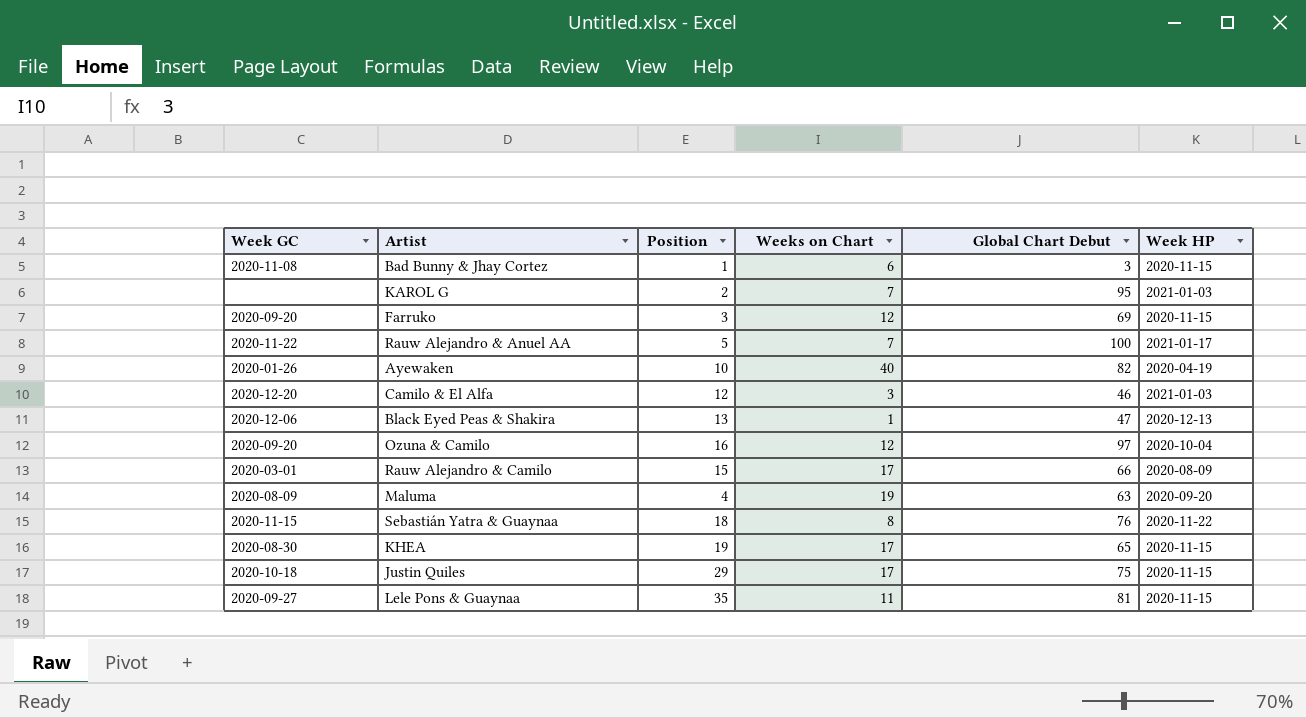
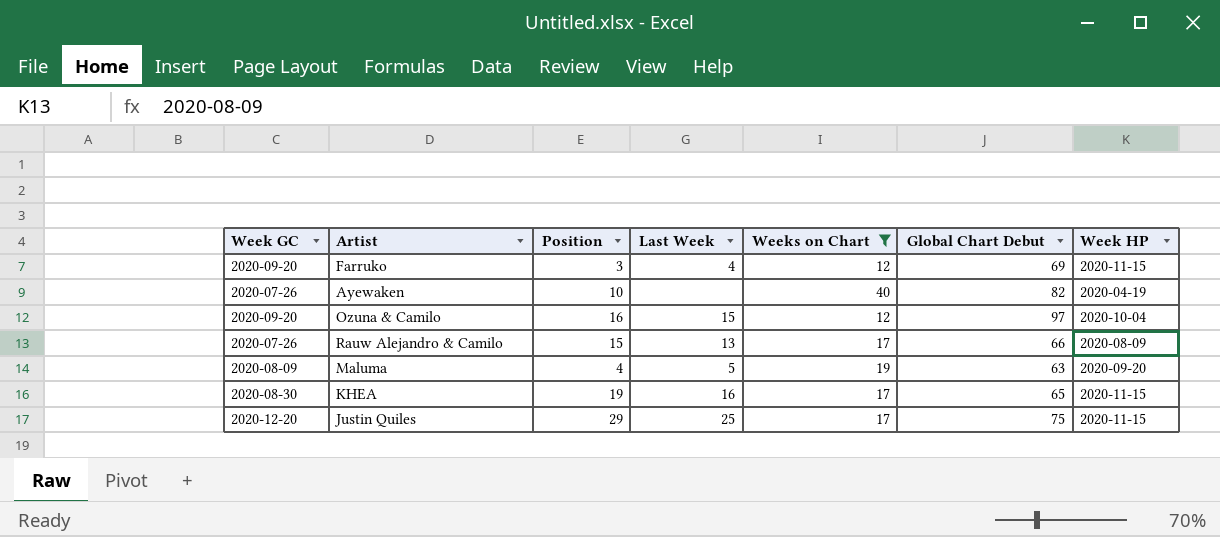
filter: none -> Weeks on Chart >= 12
column Last Week | position: none -> 4
Ayewaken | Week GC: 2020-01-26 -> 2020-07-26
Rauw Alejandro & Camilo | Week GC: 2020-03-01 -> 2020-07-26
Justin Quiles | Week GC: 2020-10-18 -> 2020-12-20

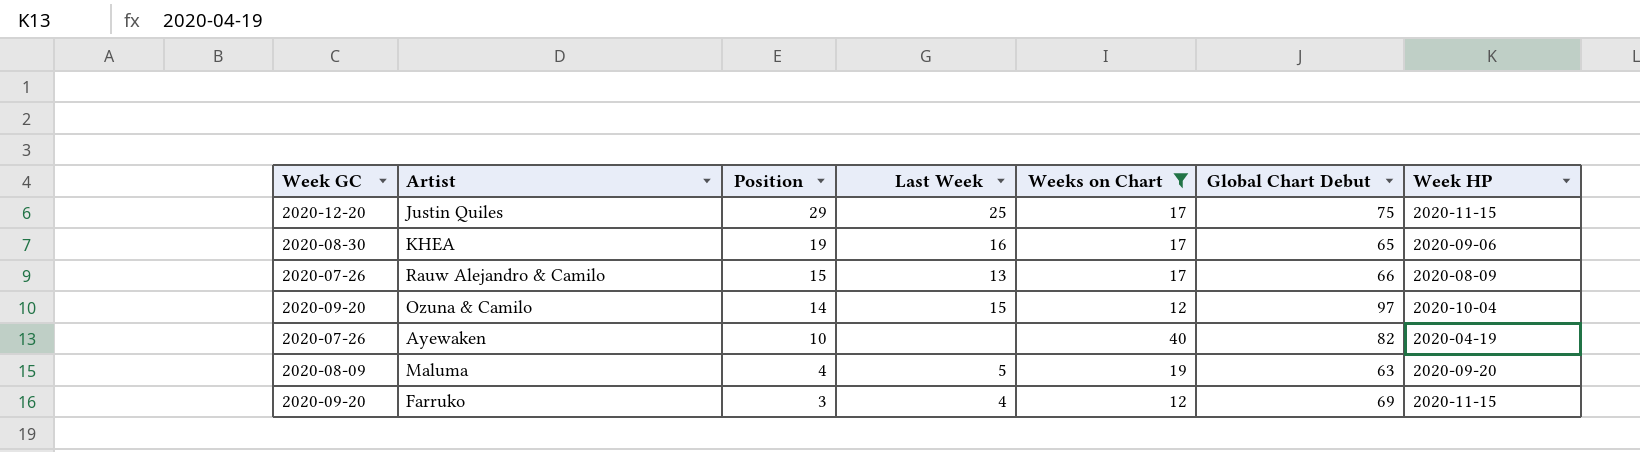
row order: none -> Position descending
KHEA | Week HP: 2020-11-15 -> 2020-09-06
Ozuna & Camilo | Position: 16 -> 14

